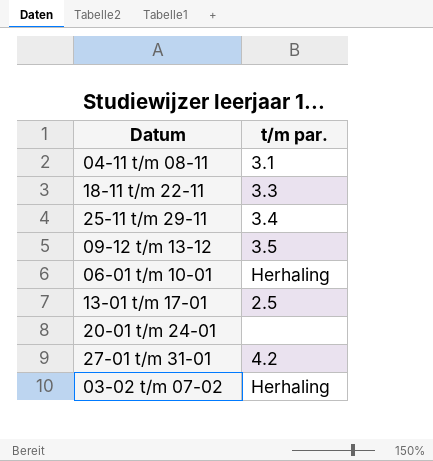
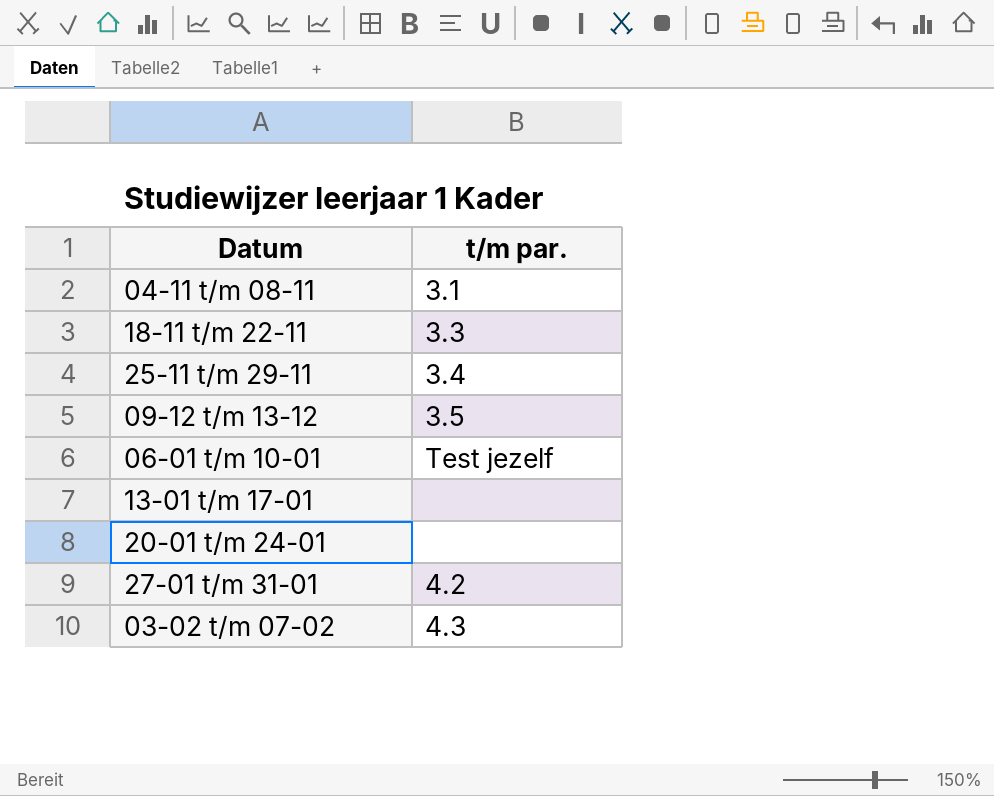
06-01 t/m 10-01 | t/m par.: Herhaling -> Test jezelf
13-01 t/m 17-01 | t/m par.: 2.5 -> none
03-02 t/m 07-02 | t/m par.: Herhaling -> 4.3

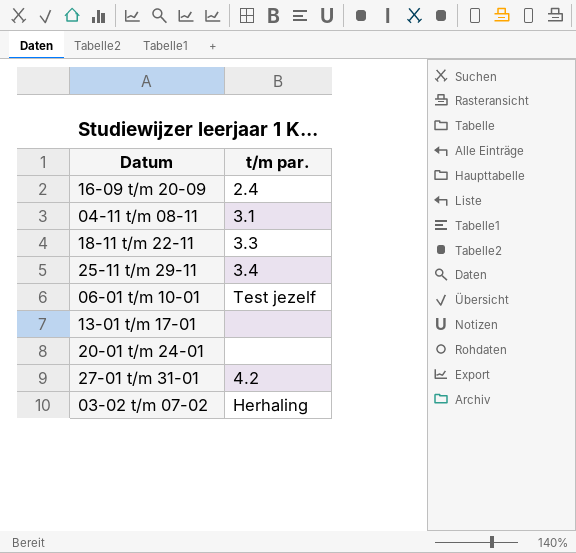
row 09-12 t/m 13-12: 3.5 -> none
row 16-09 t/m 20-09: none -> 2.4
03-02 t/m 07-02 | t/m par.: 4.3 -> Herhaling

